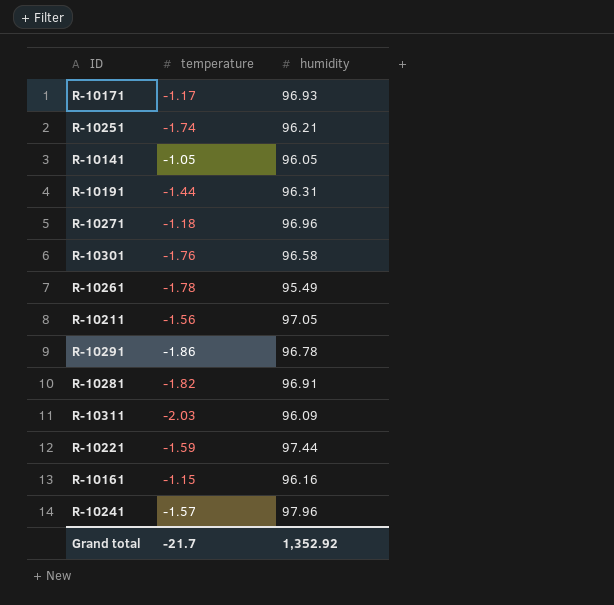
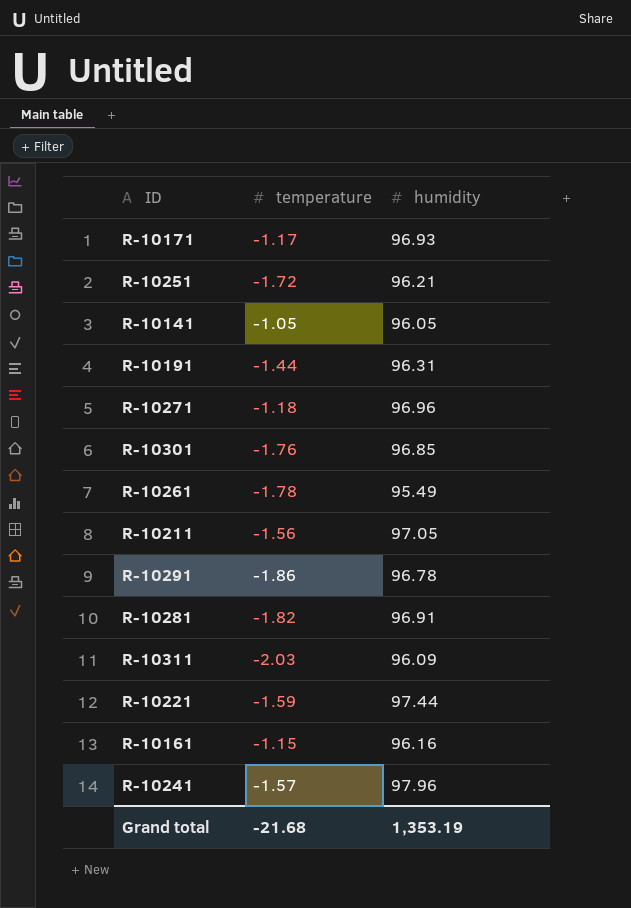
R-10251 | temperature: -1.74 -> -1.72
R-10301 | humidity: 96.58 -> 96.85
Grand total | temperature: -21.7 -> -21.68
Grand total | humidity: 1,352.92 -> 1,353.19

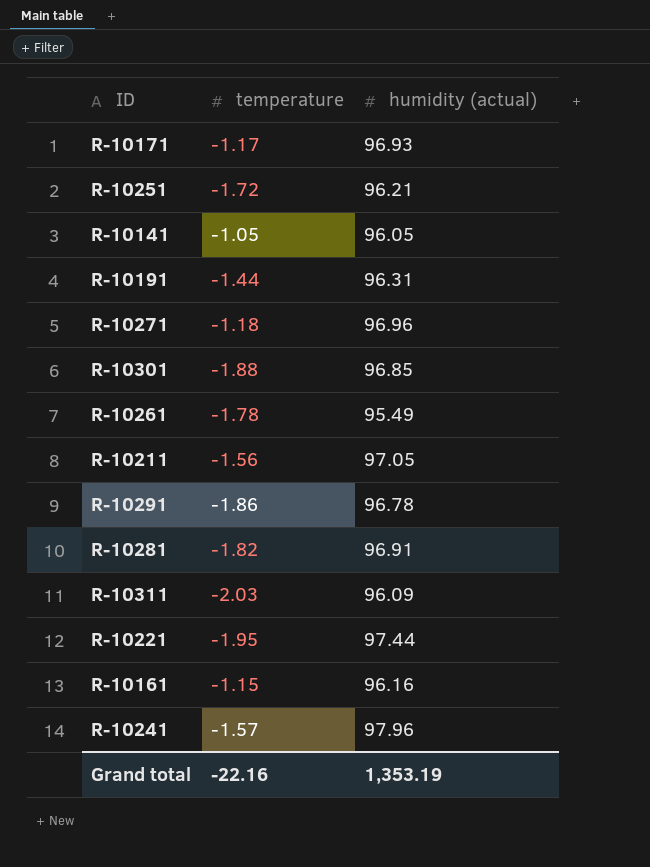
column name: humidity -> humidity (actual)
R-10301 | temperature: -1.76 -> -1.88
R-10221 | temperature: -1.59 -> -1.95
Grand total | temperature: -21.68 -> -22.16

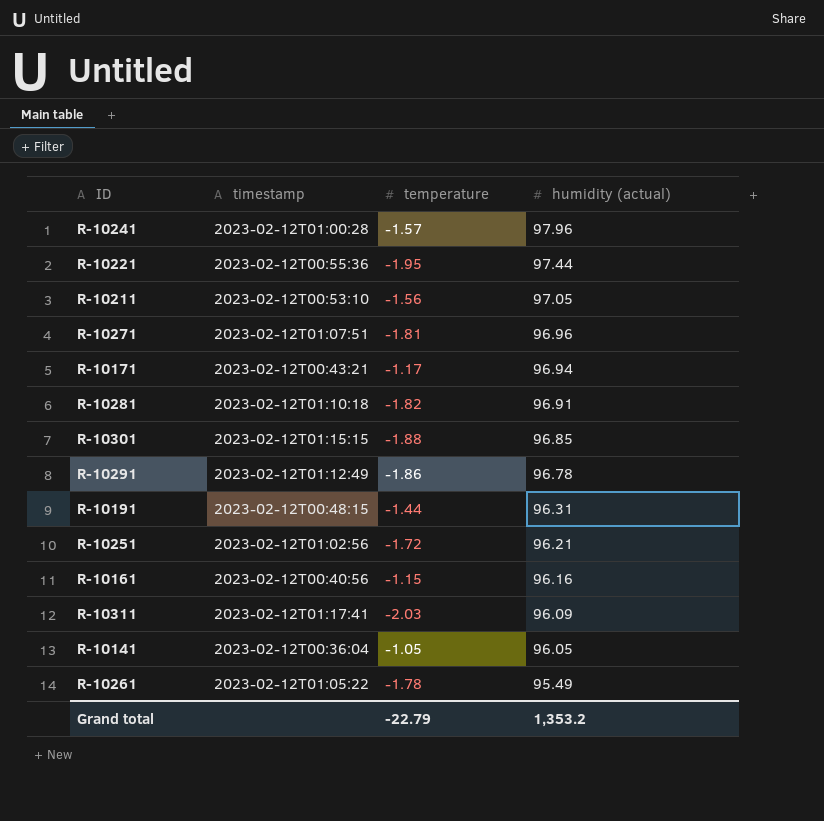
row order: none -> humidity (actual) descending
column timestamp | position: none -> 2
R-10271 | temperature: -1.18 -> -1.81
R-10171 | humidity (actual): 96.93 -> 96.94
Grand total | temperature: -22.16 -> -22.79
Grand total | humidity (actual): 1,353.19 -> 1,353.2

